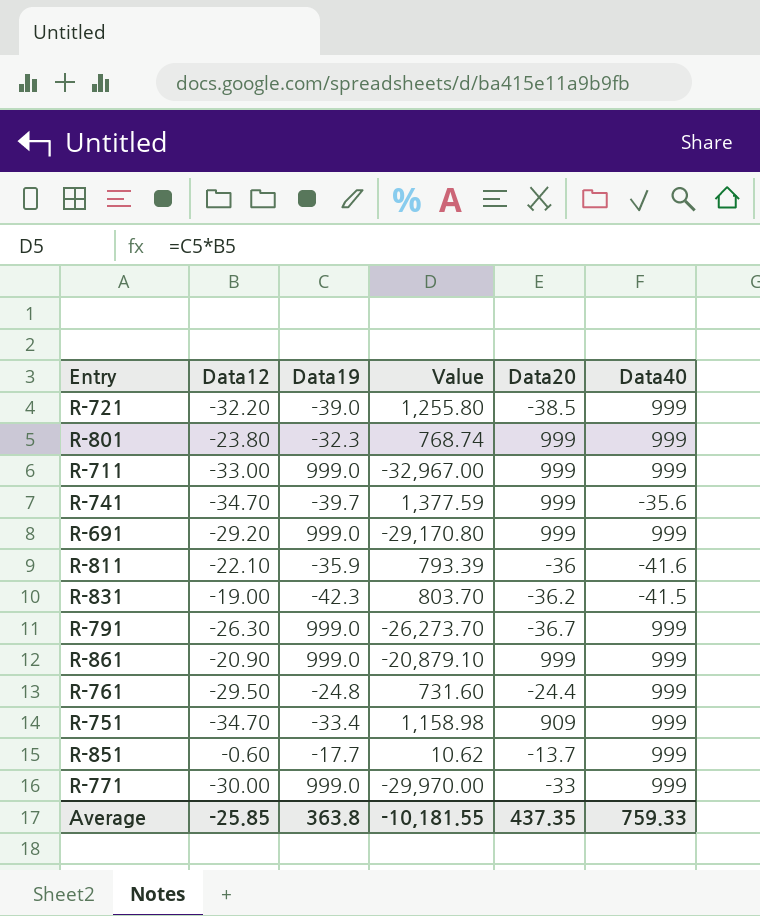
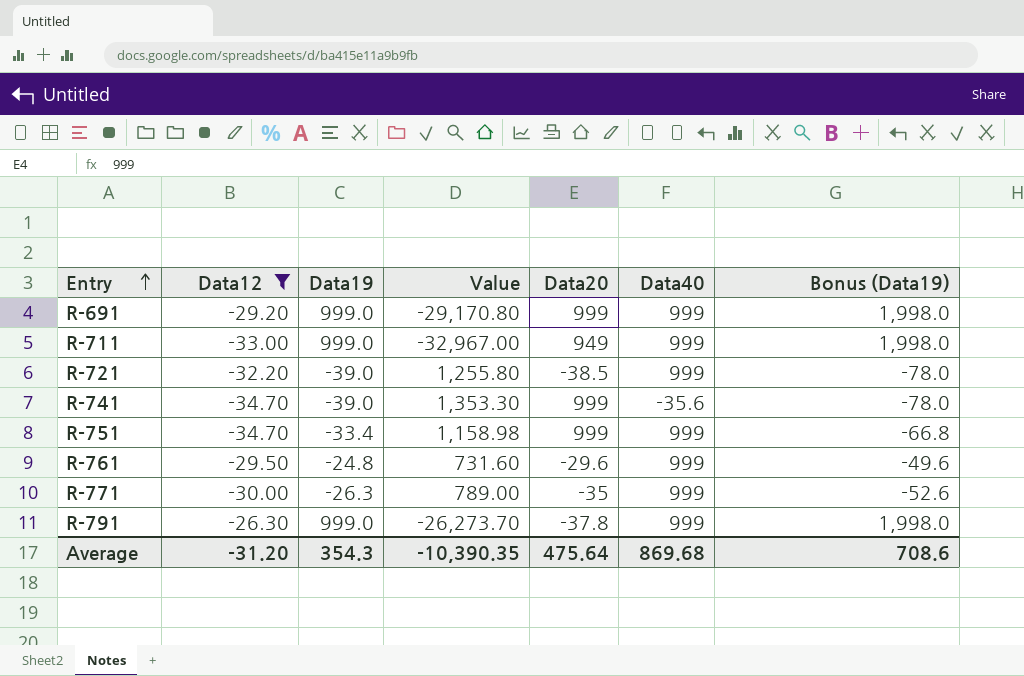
filter: none -> Data12 <= -26.30
row order: none -> Entry ascending
column Bonus (Data19) | formula: none -> [Data19] * 2
R-711 | Data20: 999 -> 949
R-741 | Data19: -39.7 -> -39.0
R-741 | Value: 1,377.59 -> 1,353.30
R-751 | Data20: 909 -> 999
R-761 | Data20: -24.4 -> -29.6
R-771 | Data19: 999.0 -> -26.3
R-771 | Value: -29,970.00 -> 789.00
R-771 | Data20: -33 -> -35
R-791 | Data20: -36.7 -> -37.8
Average | Data12: -25.85 -> -31.20
Average | Data19: 363.8 -> 354.3
Average | Value: -10,181.55 -> -10,390.35
Average | Data20: 437.35 -> 475.64
Average | Data40: 759.33 -> 869.68

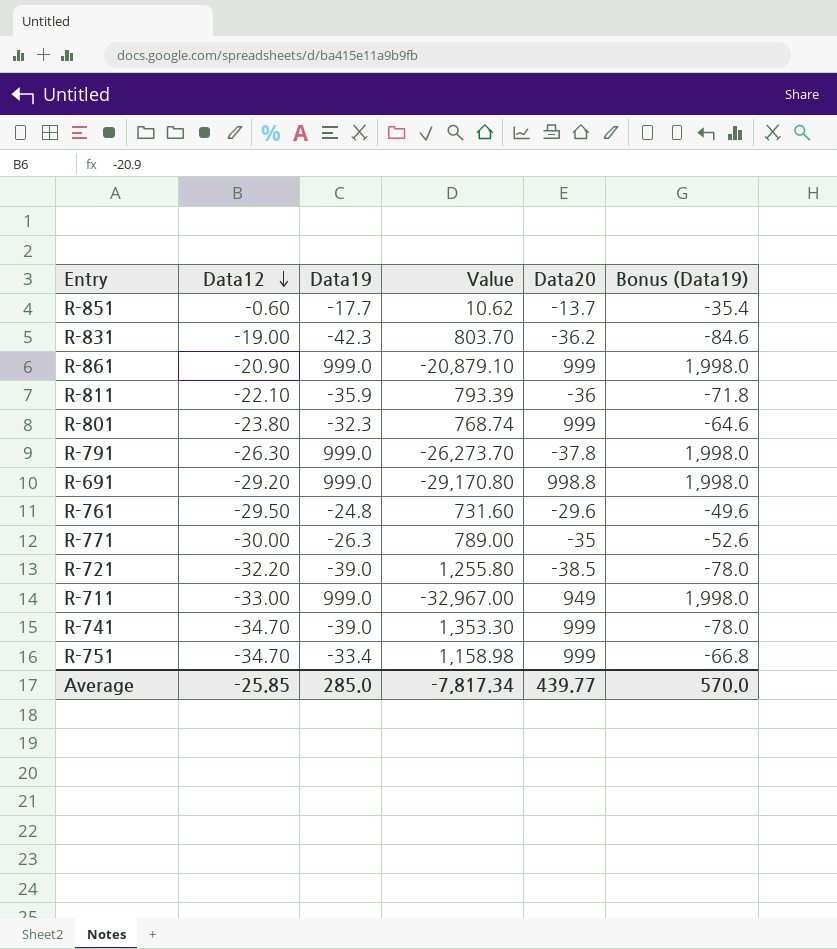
filter: Data12 <= -26.30 -> none
row order: Entry ascending -> Data12 descending
column Data40 | position: 6 -> none
R-691 | Data20: 999 -> 998.8
Average | Data12: -31.20 -> -25.85
Average | Data19: 354.3 -> 285.0
Average | Value: -10,390.35 -> -7,817.34
Average | Data20: 475.64 -> 439.77
Average | Bonus (Data19): 708.6 -> 570.0

